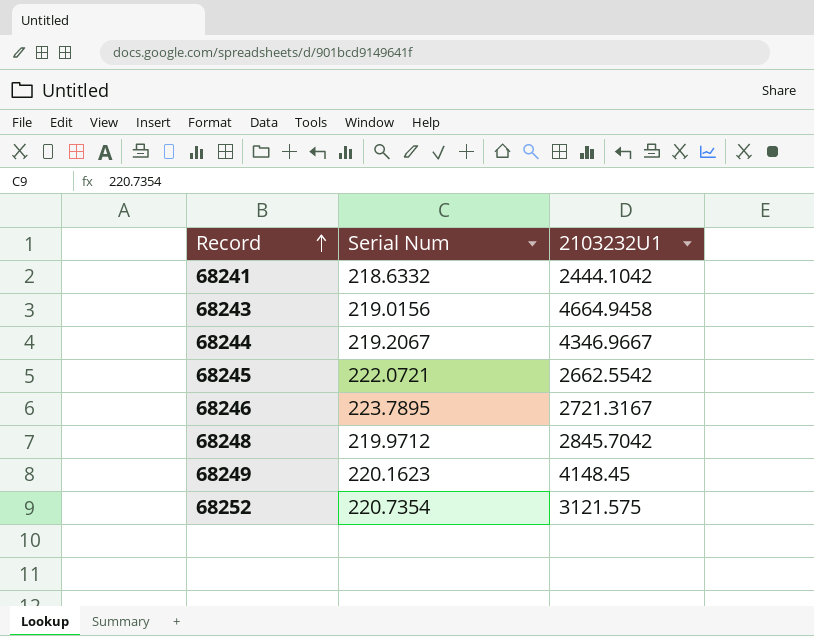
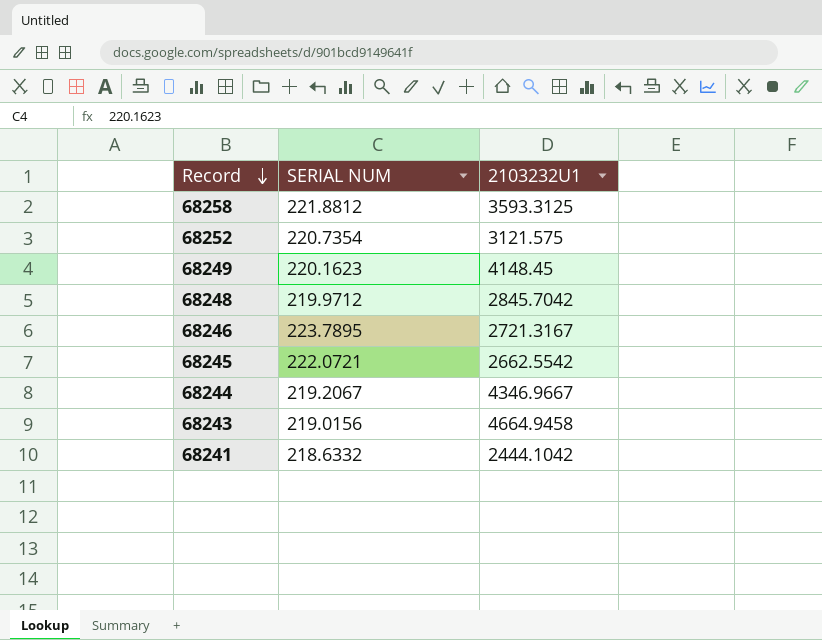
row order: Record ascending -> Record descending
column name: Serial Num -> SERIAL NUM
row 68258: none -> 221.8812 | 3593.3125

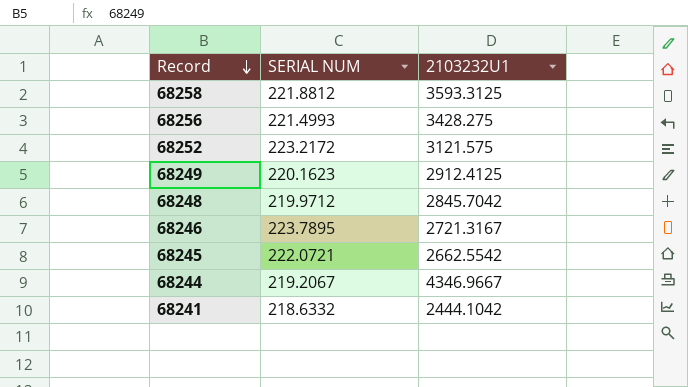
row 68243: 219.0156 | 4664.9458 -> none
row 68256: none -> 221.4993 | 3428.275
68252 | SERIAL NUM: 220.7354 -> 223.2172
68249 | 2103232U1: 4148.45 -> 2912.4125

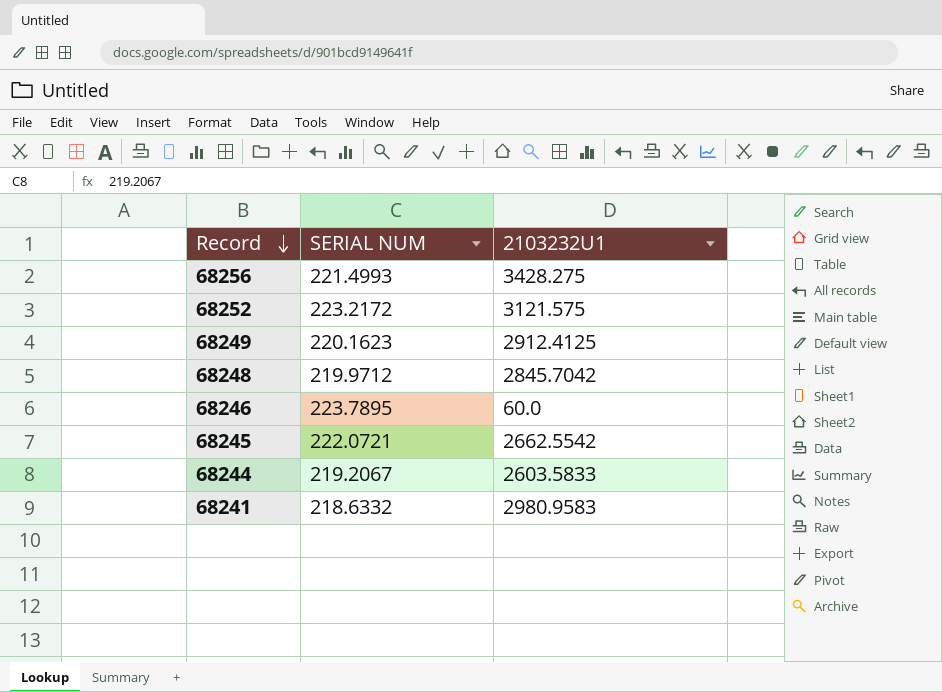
row 68258: 221.8812 | 3593.3125 -> none
68246 | 2103232U1: 2721.3167 -> 60.0
68244 | 2103232U1: 4346.9667 -> 2603.5833
68241 | 2103232U1: 2444.1042 -> 2980.9583

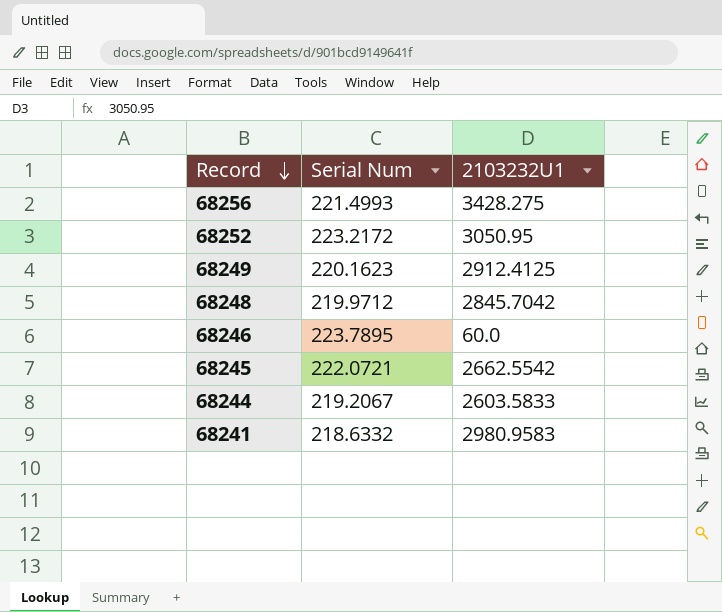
column name: SERIAL NUM -> Serial Num
68252 | 2103232U1: 3121.575 -> 3050.95

